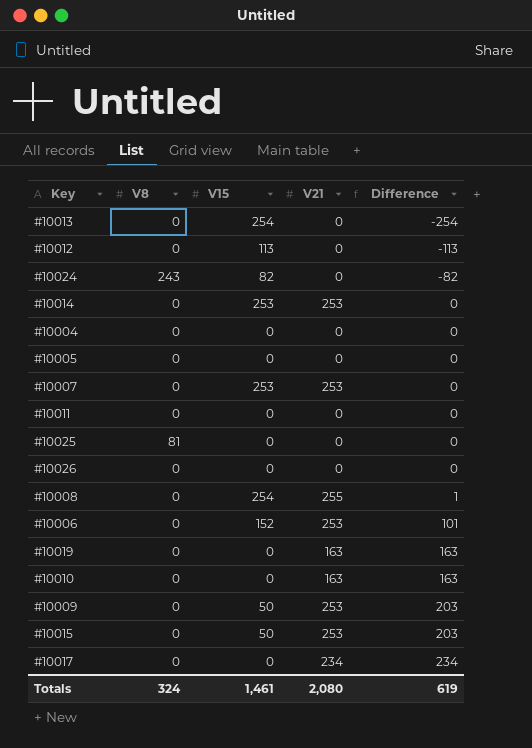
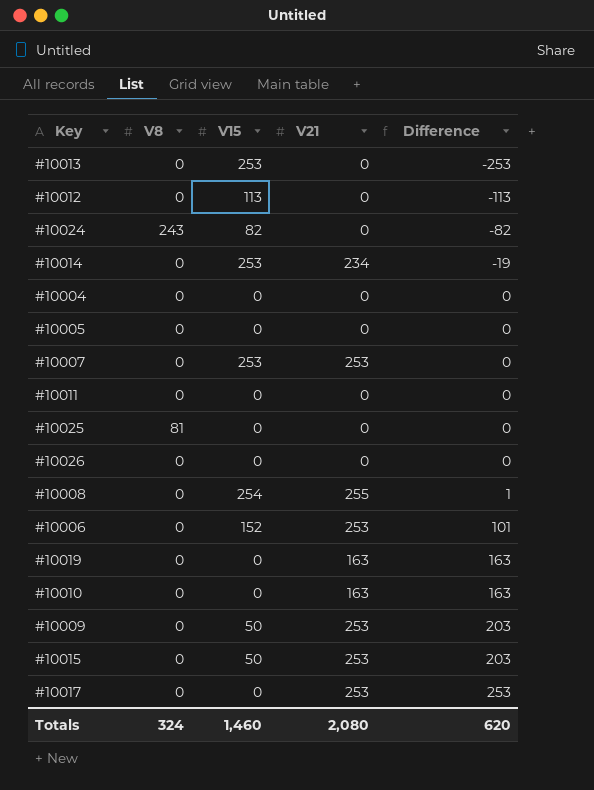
#10013 | V15: 254 -> 253
#10013 | Difference: -254 -> -253
#10014 | V21: 253 -> 234
#10014 | Difference: 0 -> -19
#10017 | V21: 234 -> 253
#10017 | Difference: 234 -> 253
Totals | V15: 1,461 -> 1,460
Totals | Difference: 619 -> 620

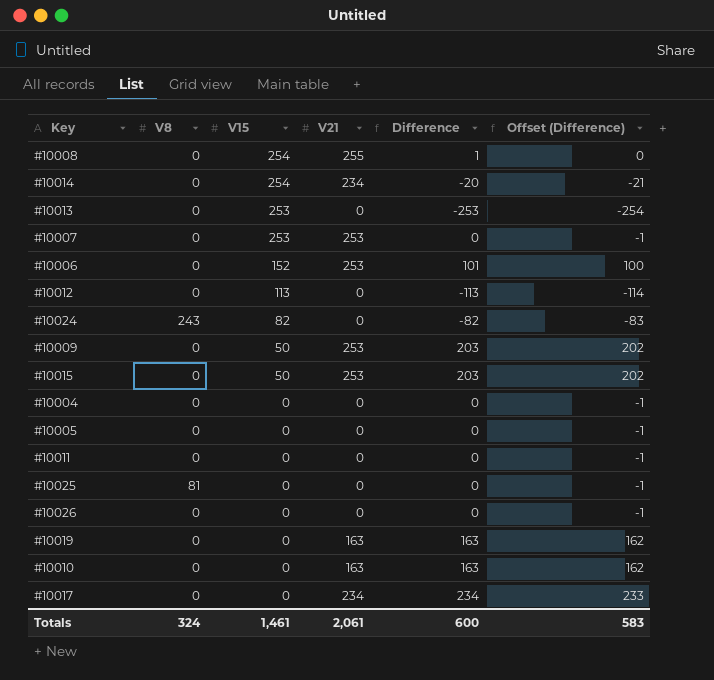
row order: Difference ascending -> V15 descending
column Offset (Difference) | formula: none -> [Difference] - 1
#10014 | V15: 253 -> 254
#10014 | Difference: -19 -> -20
#10017 | V21: 253 -> 234
#10017 | Difference: 253 -> 234
Totals | V15: 1,460 -> 1,461
Totals | V21: 2,080 -> 2,061
Totals | Difference: 620 -> 600

